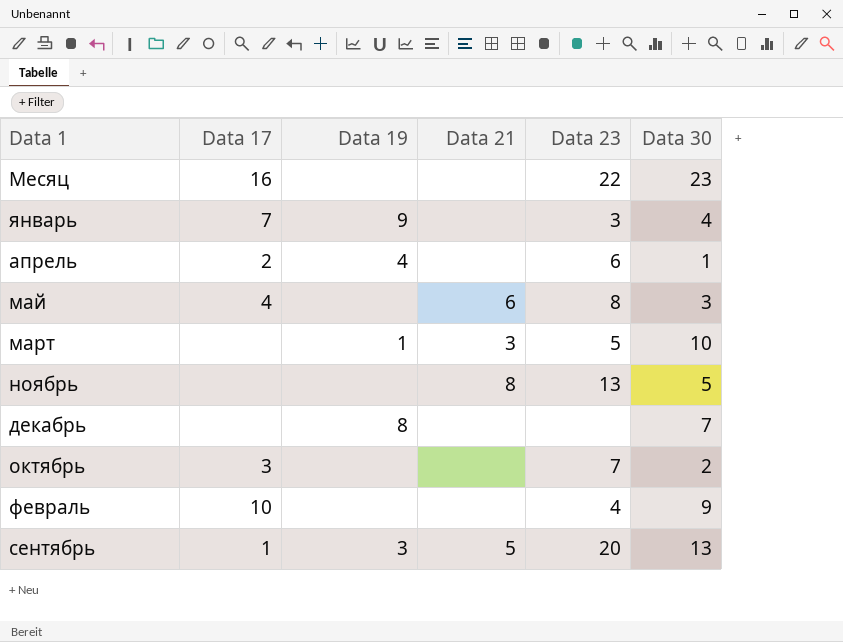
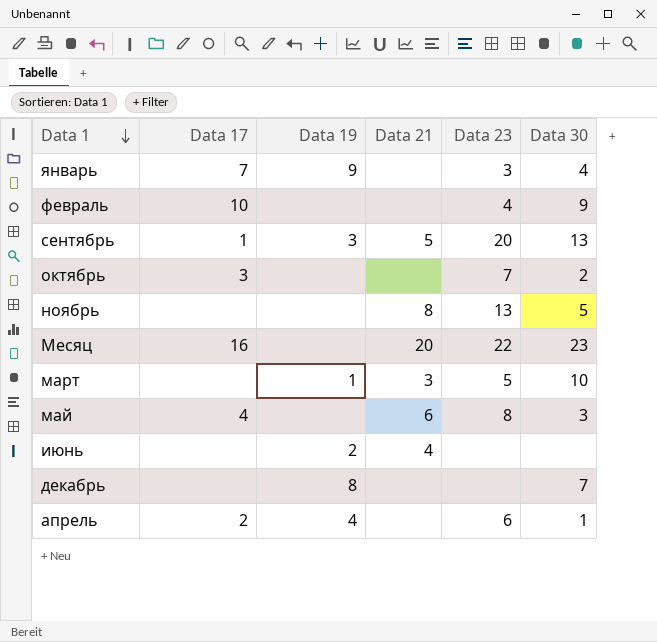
row order: none -> Data 1 descending
Месяц | Data 21: none -> 20
row июнь: none -> none | 2 | 4 | none | none

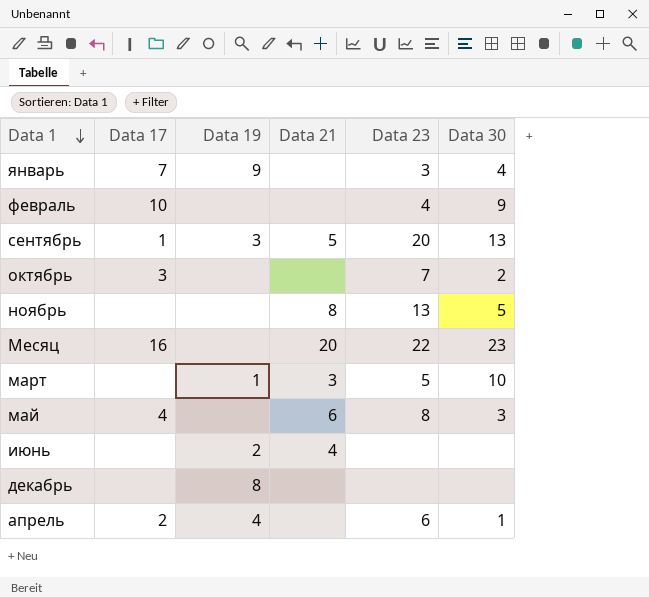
декабрь | Data 30: 7 -> none

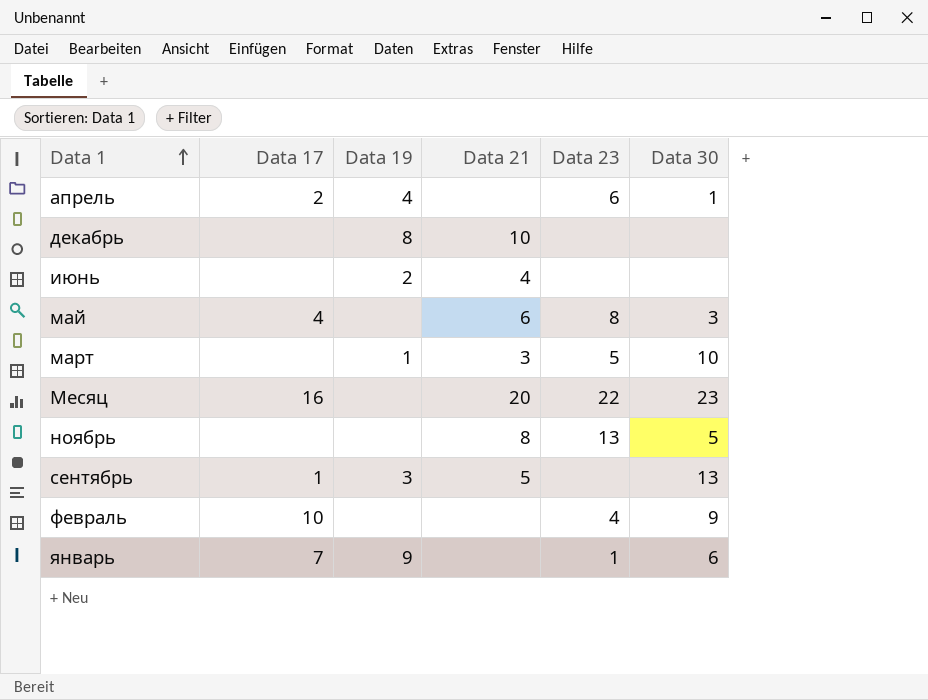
row order: Data 1 descending -> Data 1 ascending
row октябрь: 3 | none | none | 7 | 2 -> none
декабрь | Data 21: none -> 10
сентябрь | Data 23: 20 -> none
январь | Data 23: 3 -> 1
январь | Data 30: 4 -> 6

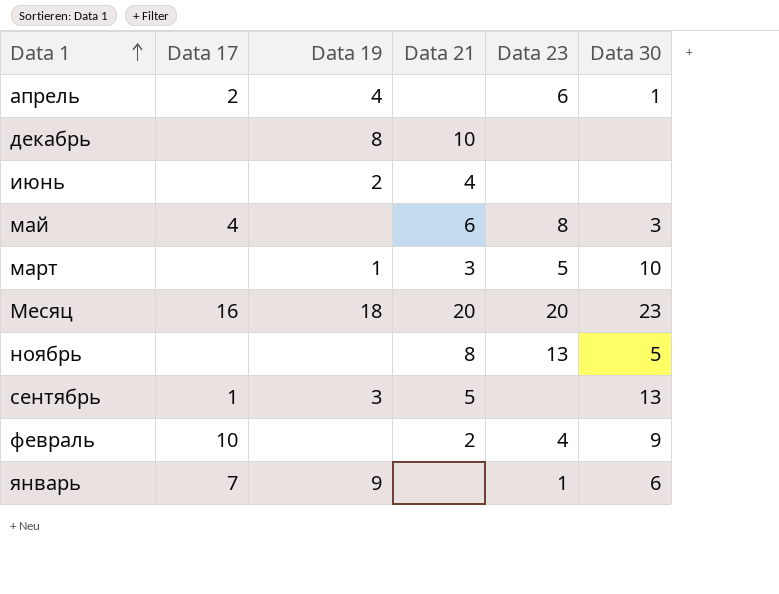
Месяц | Data 19: none -> 18
Месяц | Data 23: 22 -> 20
февраль | Data 21: none -> 2

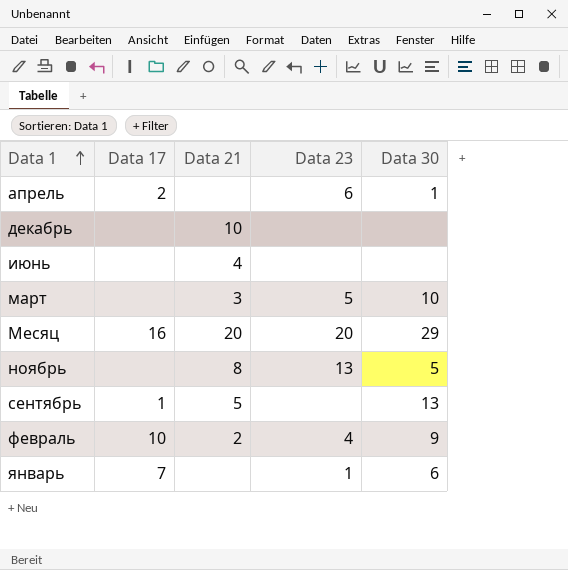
column Data 19 | position: 3 -> none
row май: 4 | none | 6 | 8 | 3 -> none
Месяц | Data 30: 23 -> 29

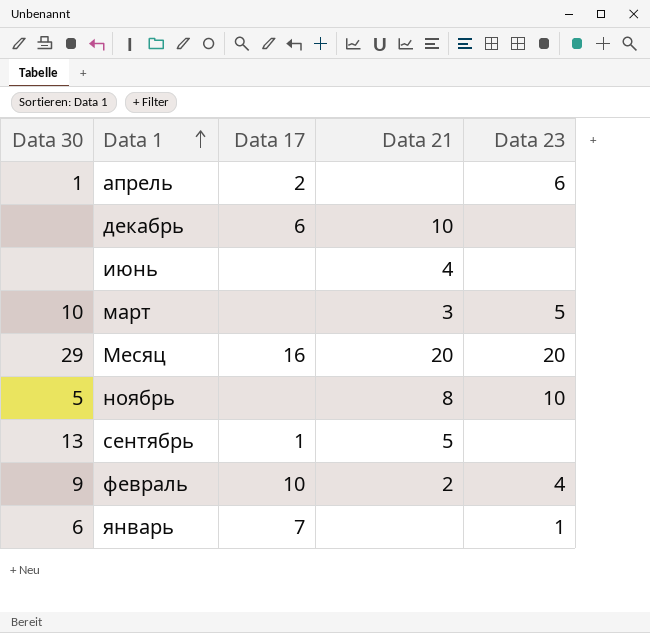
column Data 30 | position: 5 -> 1
декабрь | Data 17: none -> 6
ноябрь | Data 23: 13 -> 10

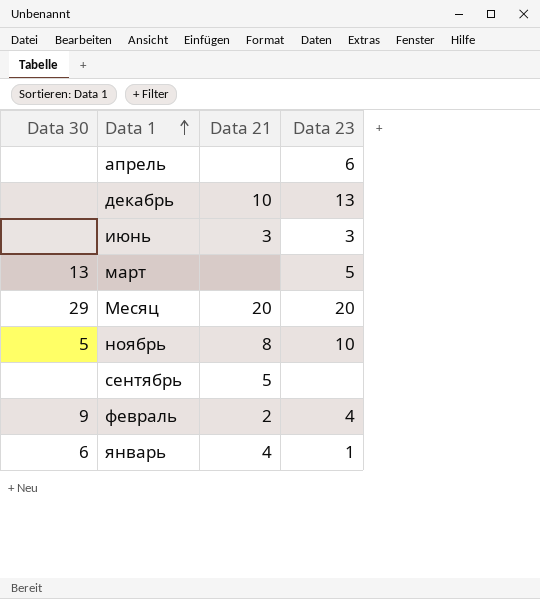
column Data 17 | position: 3 -> none
апрель | Data 30: 1 -> none
декабрь | Data 23: none -> 13
июнь | Data 21: 4 -> 3
июнь | Data 23: none -> 3
март | Data 30: 10 -> 13
март | Data 21: 3 -> none
сентябрь | Data 30: 13 -> none
январь | Data 21: none -> 4

